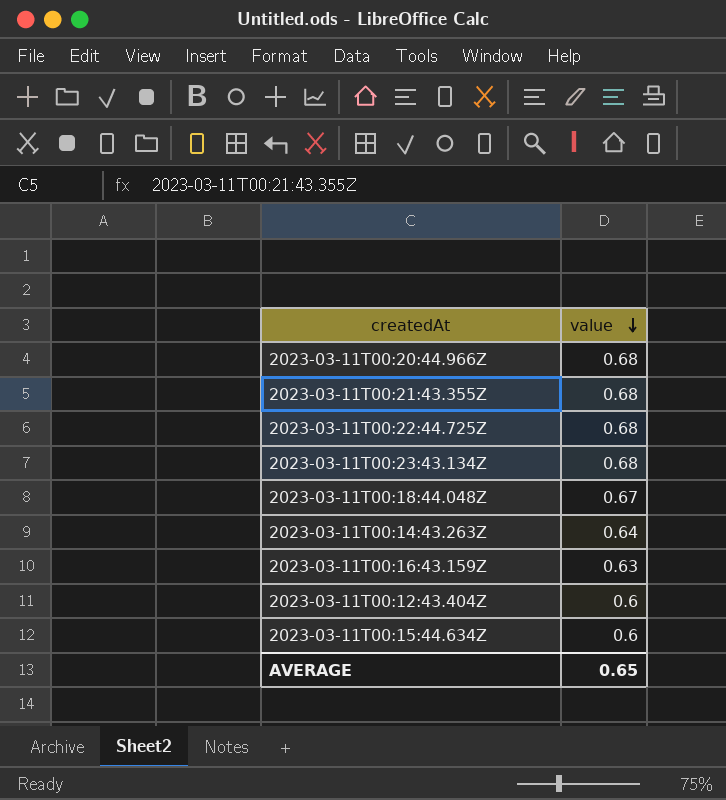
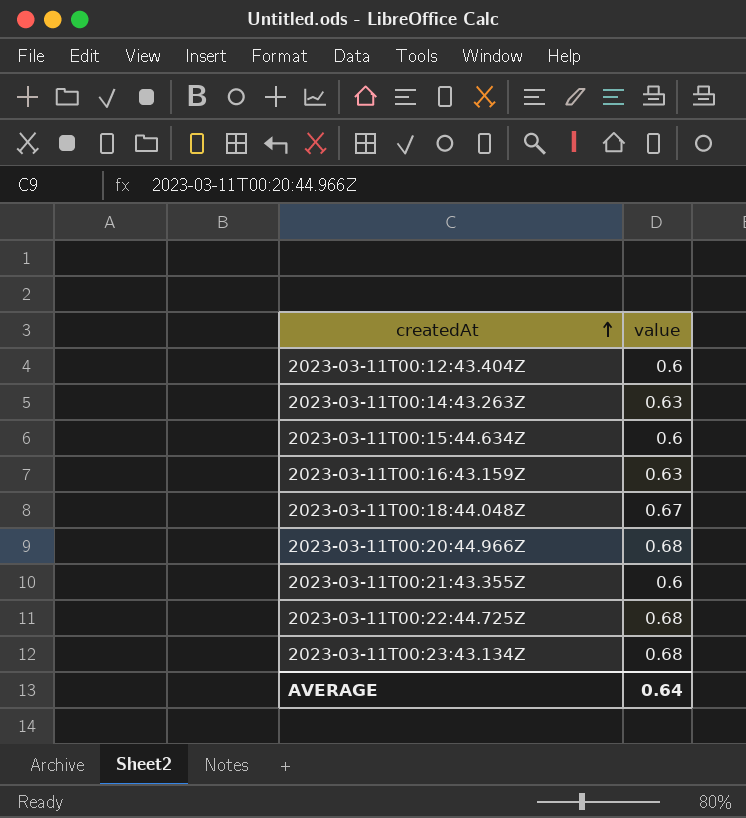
row order: value descending -> createdAt ascending
2023-03-11T00:14:43.263Z | value: 0.64 -> 0.63
2023-03-11T00:21:43.355Z | value: 0.68 -> 0.6
AVERAGE | value: 0.65 -> 0.64

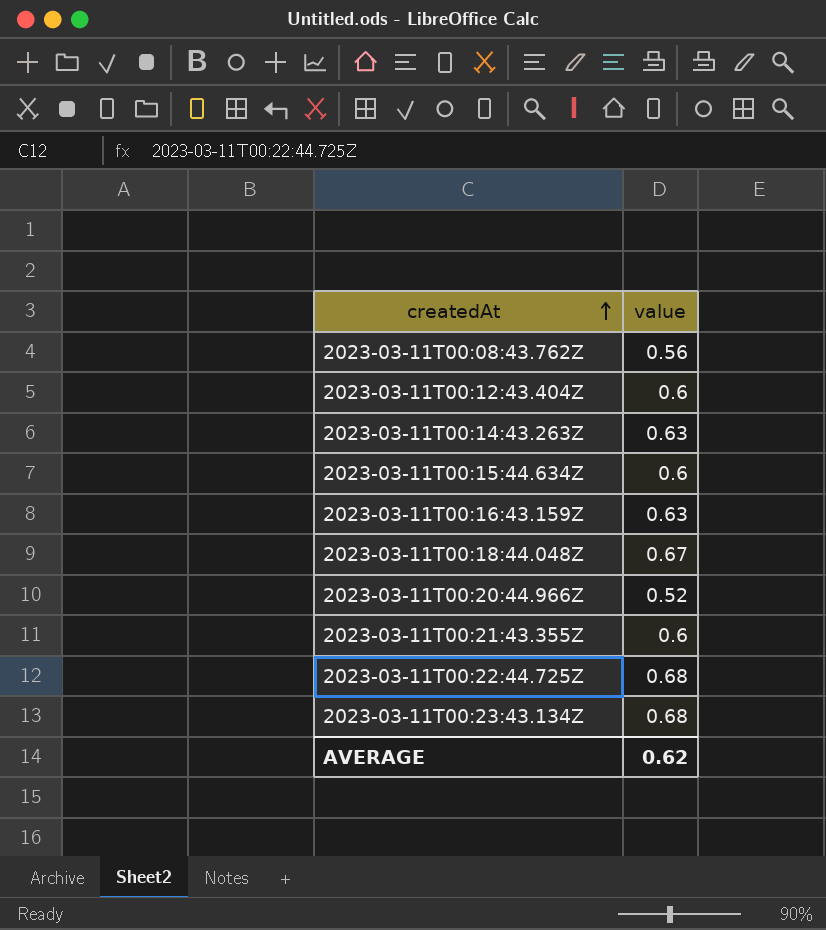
row 2023-03-11T00:08:43.762Z: none -> 0.56
2023-03-11T00:20:44.966Z | value: 0.68 -> 0.52
AVERAGE | value: 0.64 -> 0.62

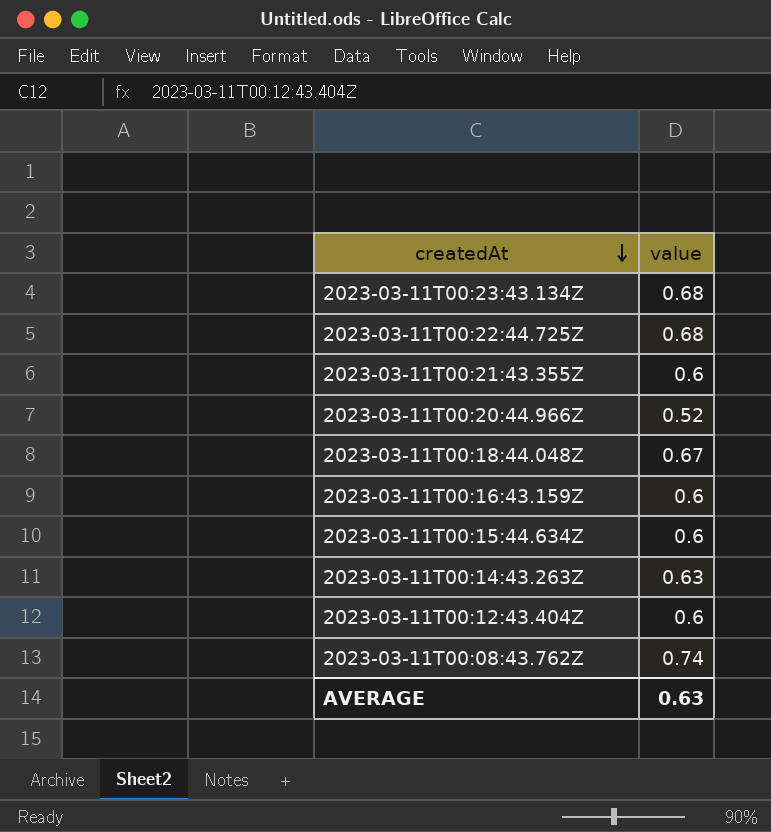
row order: createdAt ascending -> createdAt descending
2023-03-11T00:16:43.159Z | value: 0.63 -> 0.6
2023-03-11T00:08:43.762Z | value: 0.56 -> 0.74
AVERAGE | value: 0.62 -> 0.63

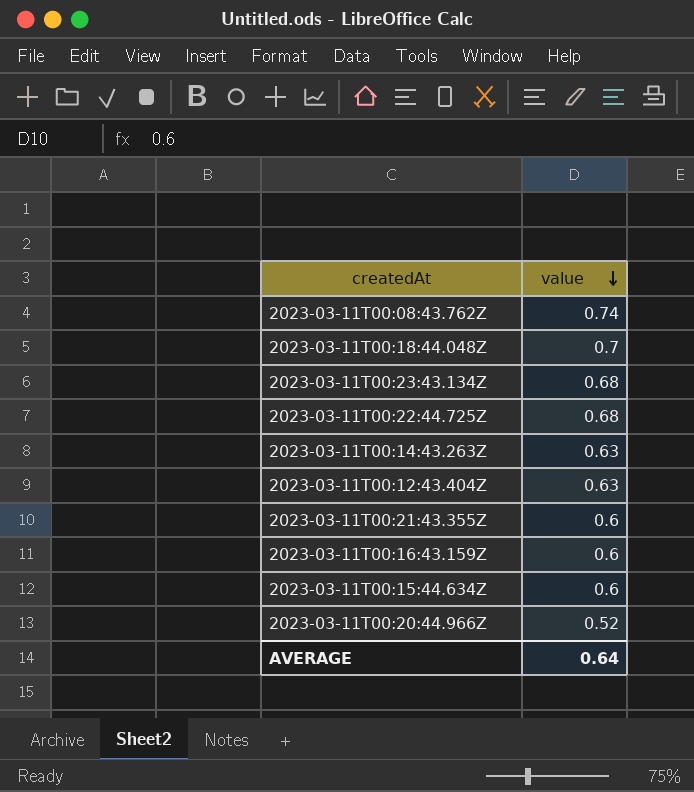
row order: createdAt descending -> value descending
2023-03-11T00:18:44.048Z | value: 0.67 -> 0.7
2023-03-11T00:12:43.404Z | value: 0.6 -> 0.63
AVERAGE | value: 0.63 -> 0.64

